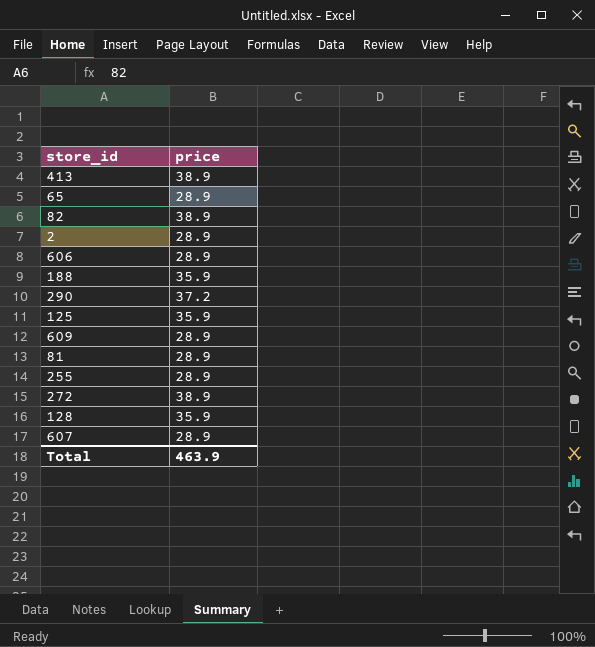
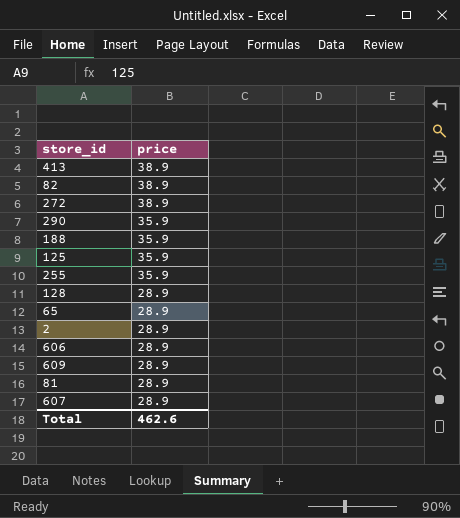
row order: none -> price descending
290 | price: 37.2 -> 35.9
255 | price: 28.9 -> 35.9
128 | price: 35.9 -> 28.9
Total | price: 463.9 -> 462.6

